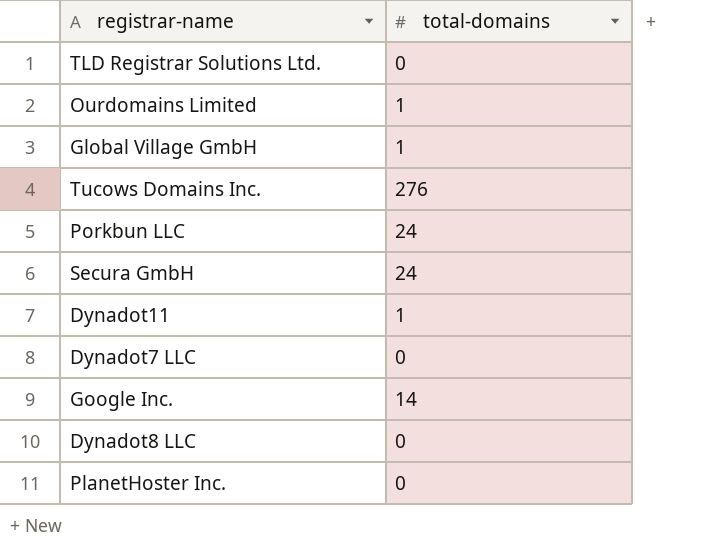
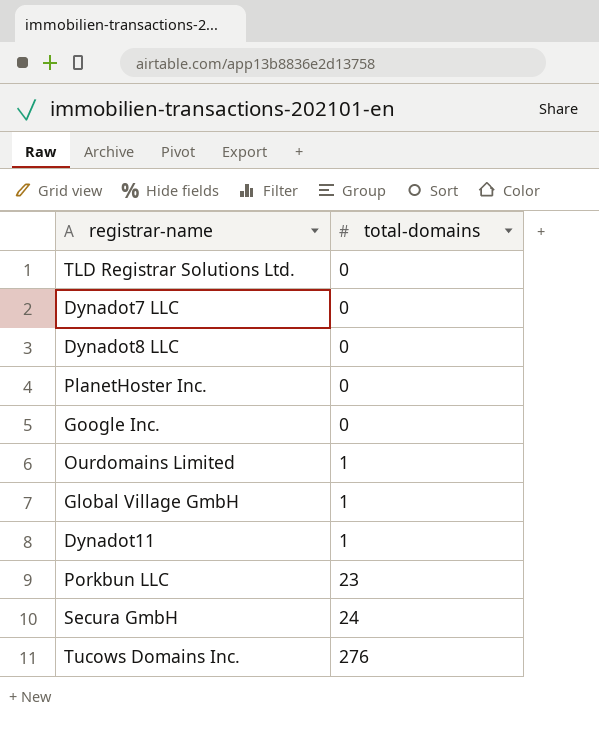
row order: none -> total-domains ascending
Google Inc. | total-domains: 14 -> 0
Porkbun LLC | total-domains: 24 -> 23

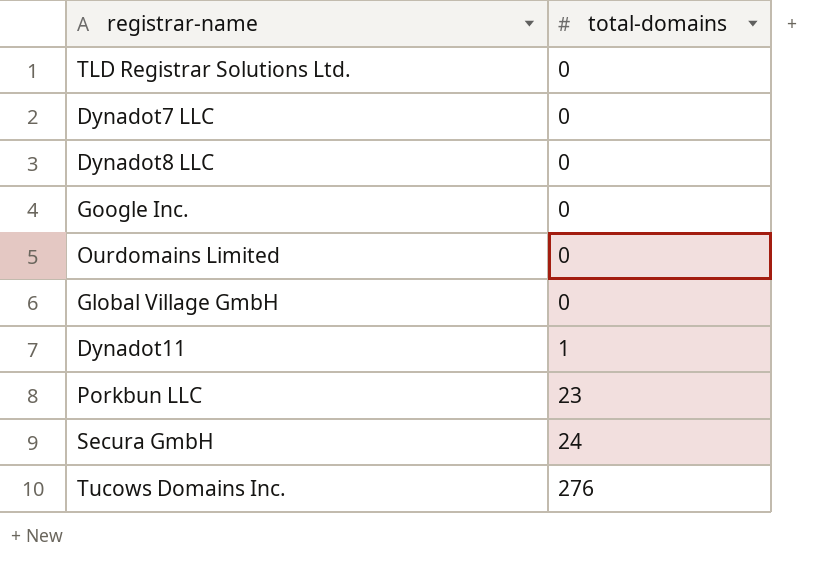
row PlanetHoster Inc.: 0 -> none
Ourdomains Limited | total-domains: 1 -> 0
Global Village GmbH | total-domains: 1 -> 0

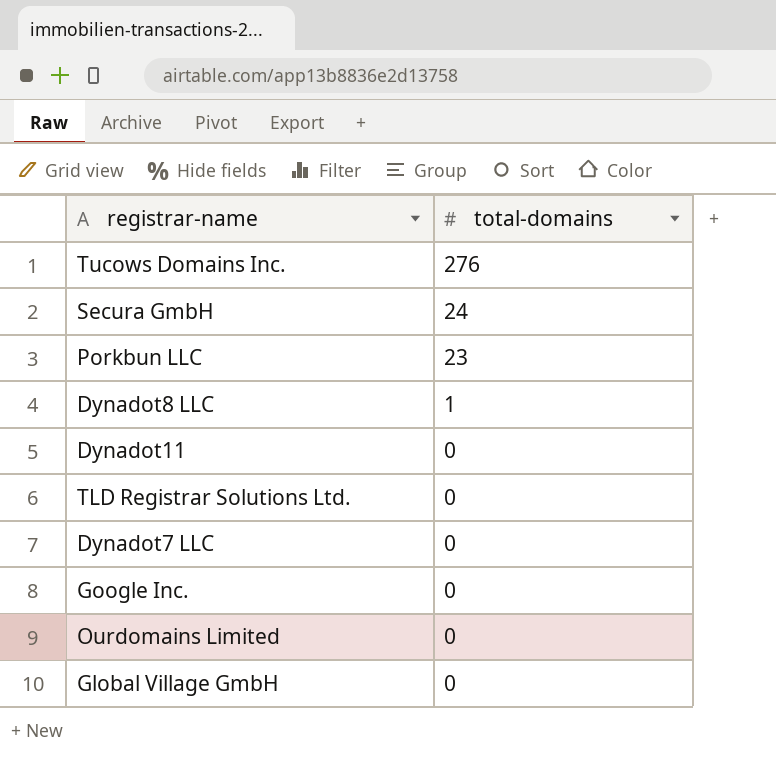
row order: total-domains ascending -> total-domains descending
Dynadot8 LLC | total-domains: 0 -> 1
Dynadot11 | total-domains: 1 -> 0

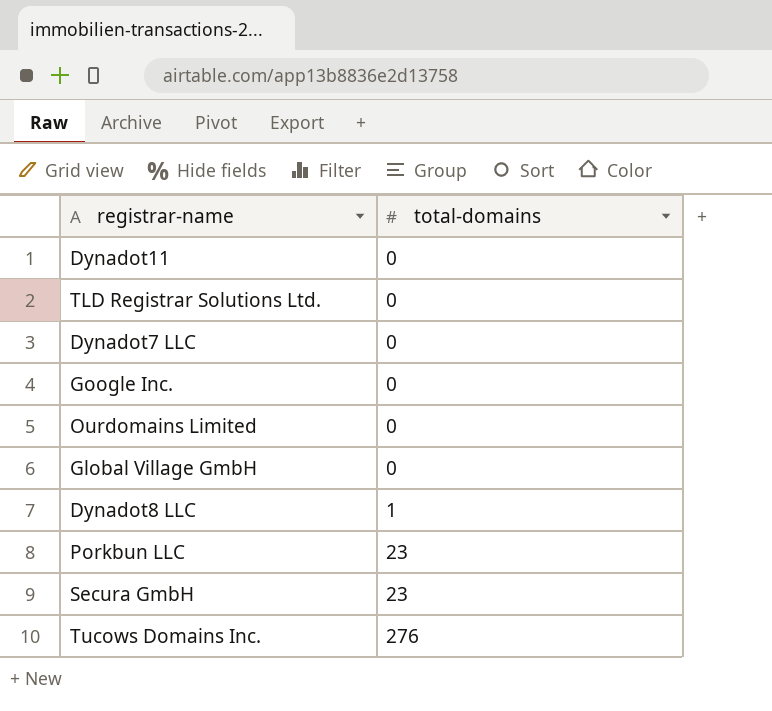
row order: total-domains descending -> total-domains ascending
Secura GmbH | total-domains: 24 -> 23

